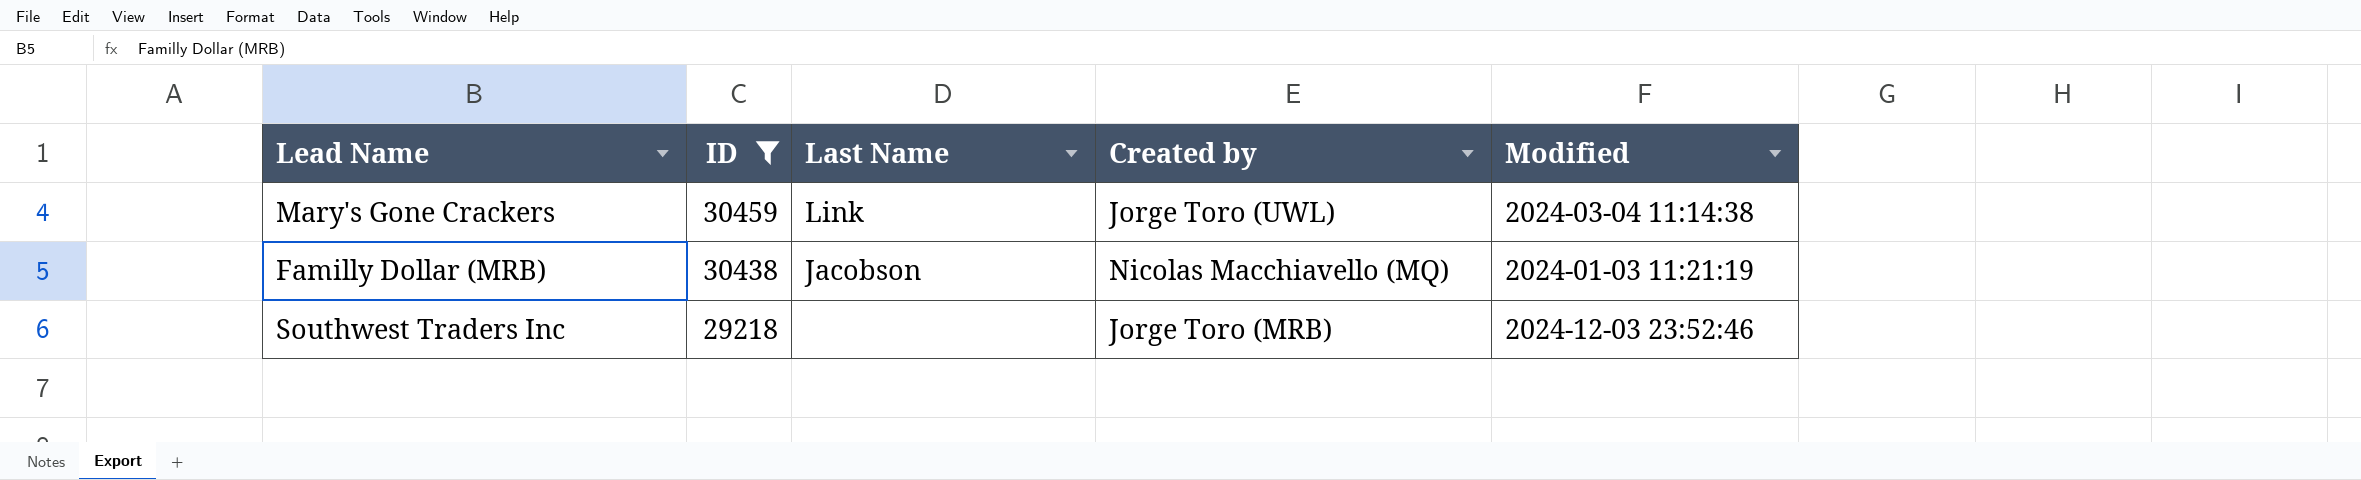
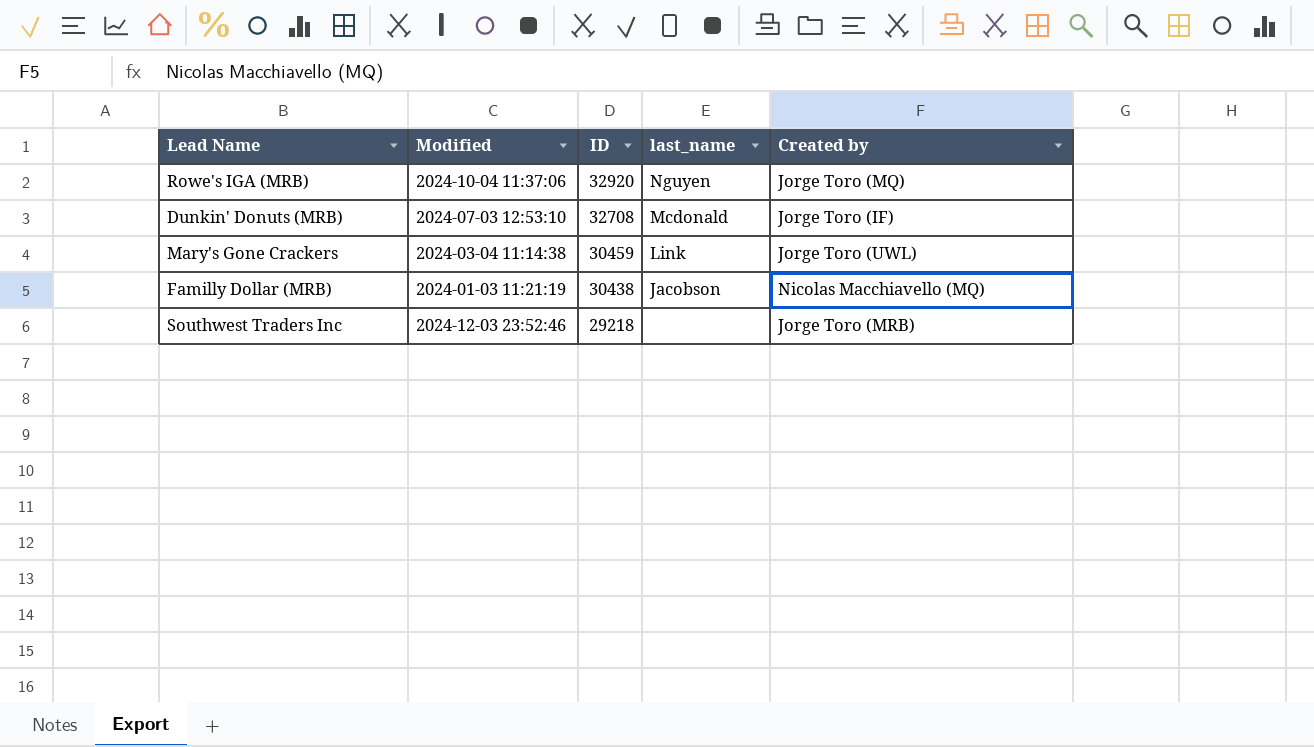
filter: ID <= 30459 -> none
column Modified | position: 5 -> 2
column name: Last Name -> last_name

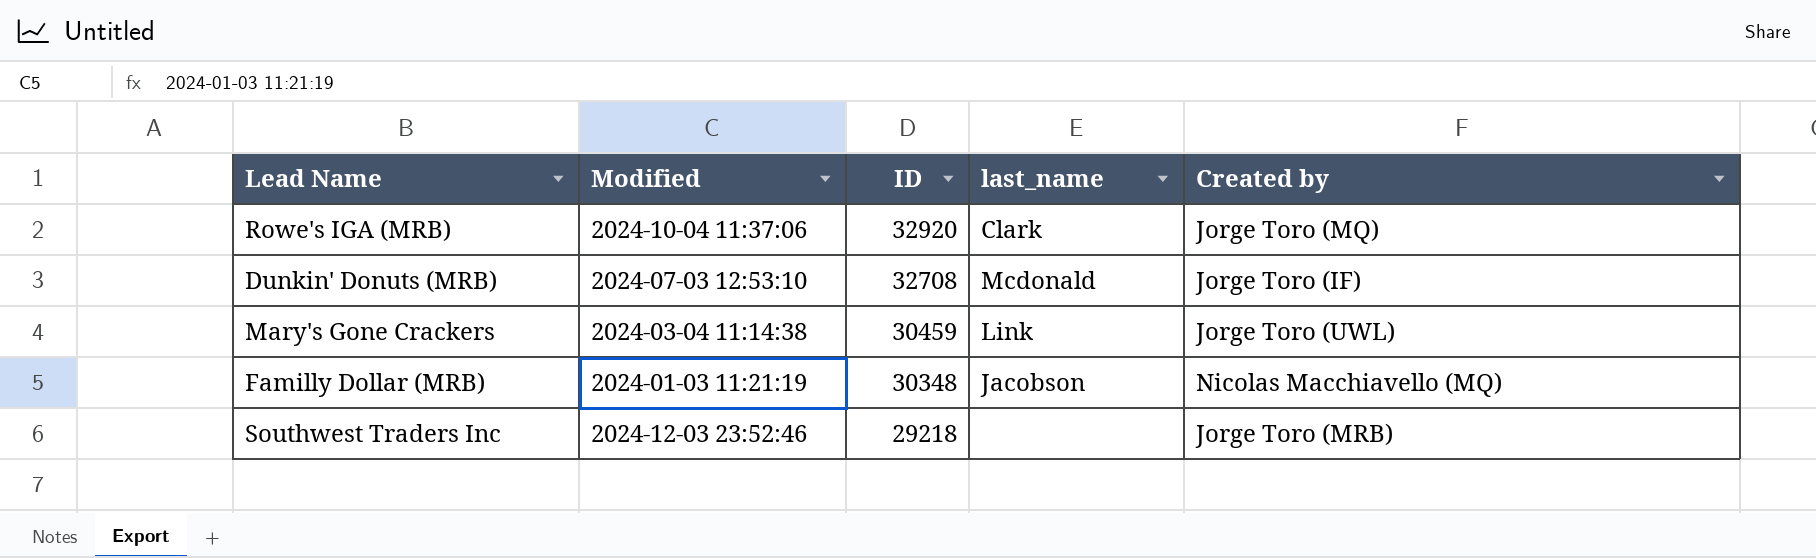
Rowe's IGA (MRB) | last_name: Nguyen -> Clark
Familly Dollar (MRB) | ID: 30438 -> 30348

